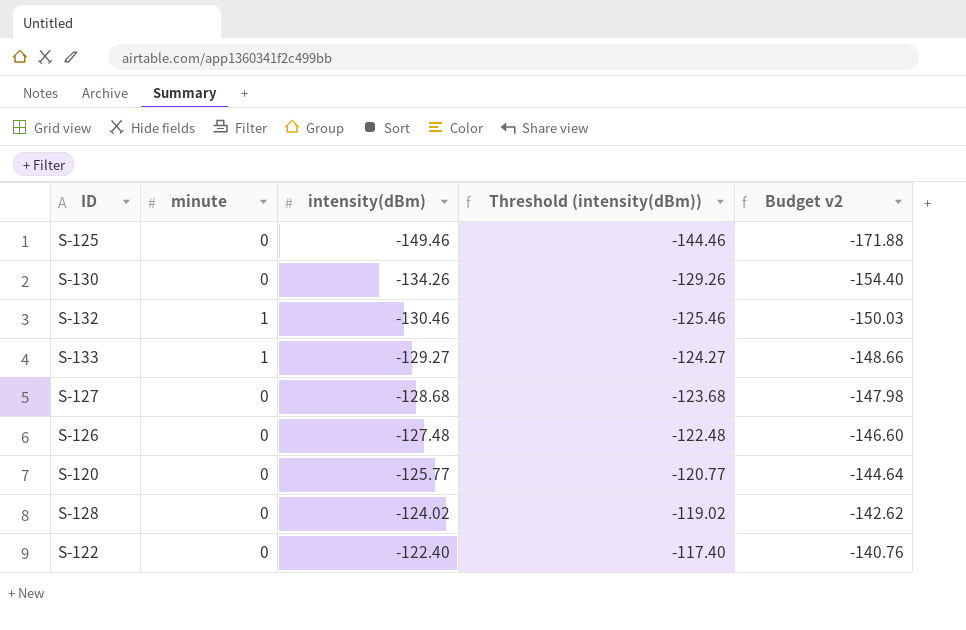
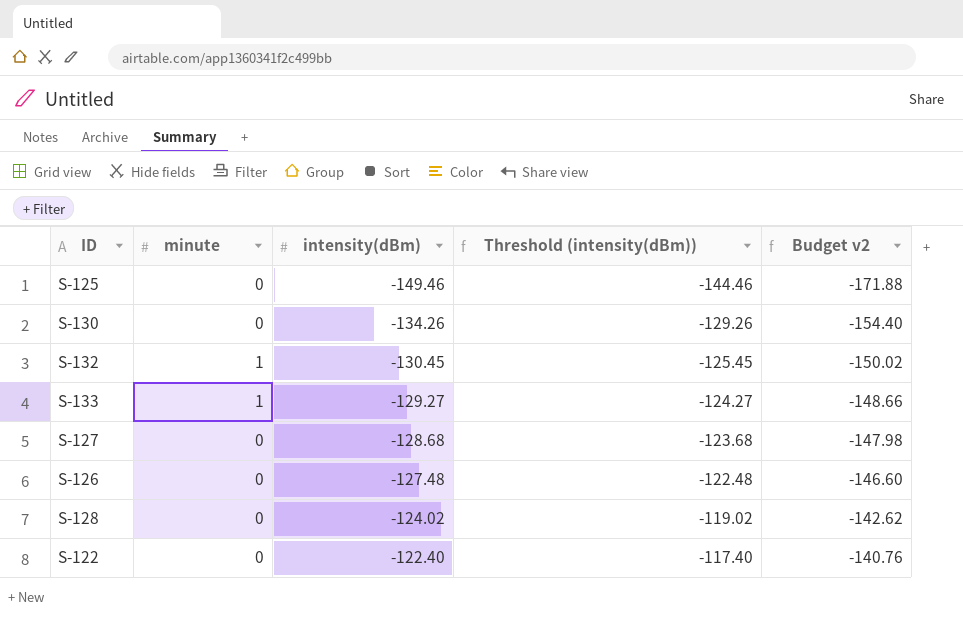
row S-120: 0 | -125.77 | -120.77 | -144.64 -> none
S-132 | intensity(dBm): -130.46 -> -130.45
S-132 | Threshold (intensity(dBm)): -125.46 -> -125.45
S-132 | Budget v2: -150.03 -> -150.02

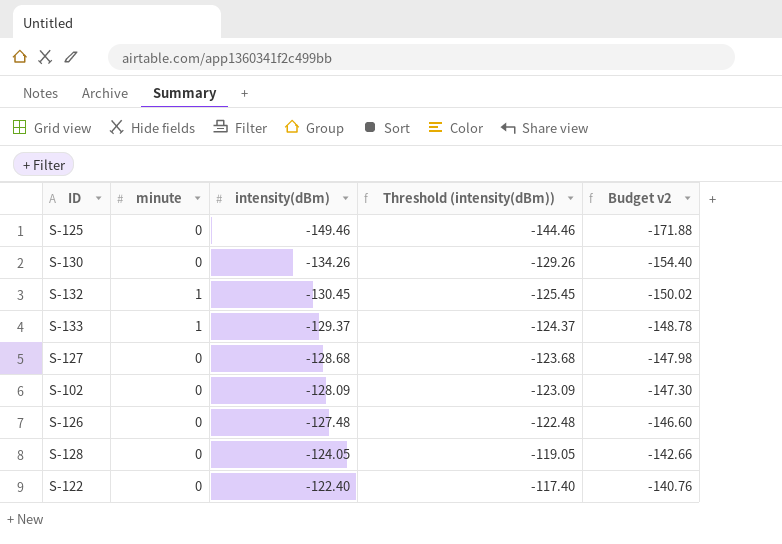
S-133 | intensity(dBm): -129.27 -> -129.37
S-133 | Threshold (intensity(dBm)): -124.27 -> -124.37
S-133 | Budget v2: -148.66 -> -148.78
row S-102: none -> 0 | -128.09 | -123.09 | -147.30
S-128 | intensity(dBm): -124.02 -> -124.05
S-128 | Threshold (intensity(dBm)): -119.02 -> -119.05
S-128 | Budget v2: -142.62 -> -142.66

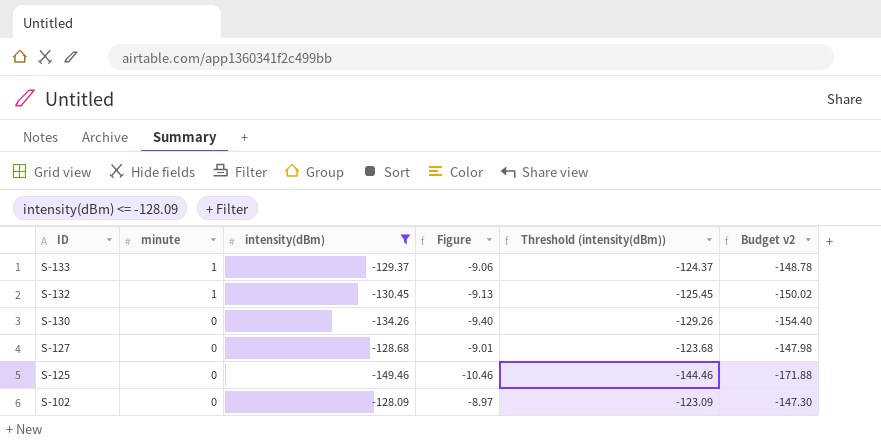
filter: none -> intensity(dBm) <= -128.09
row order: intensity(dBm) ascending -> ID descending
column Figure | formula: none -> [intensity(dBm)] * 0.07

